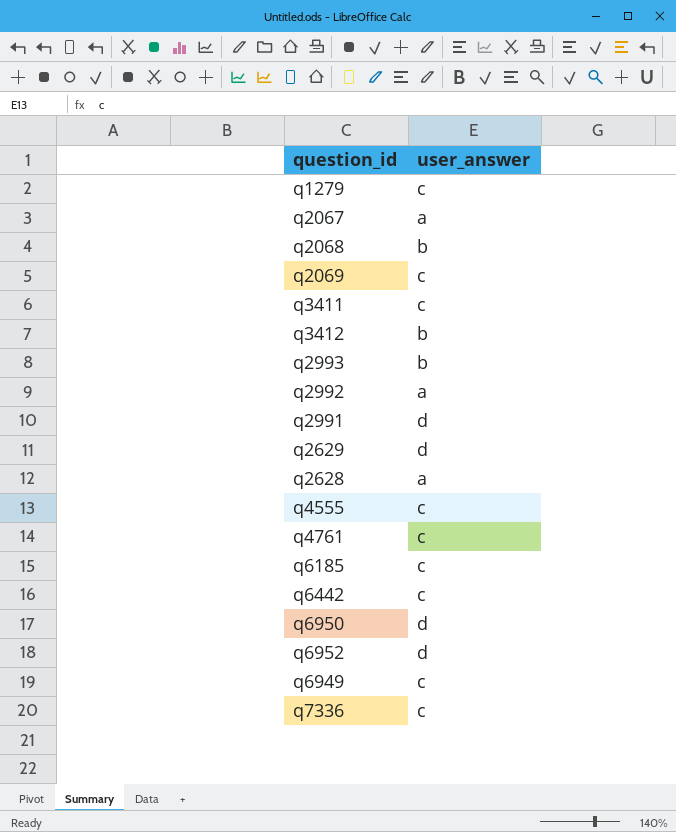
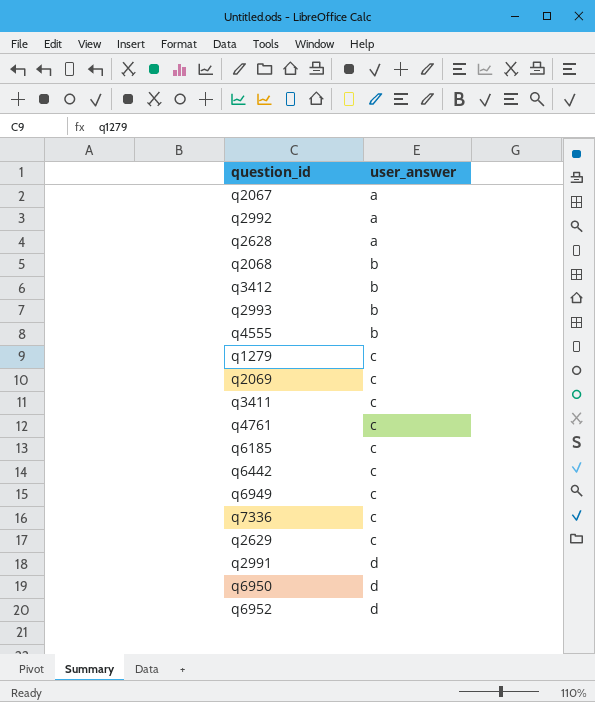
row order: none -> user_answer ascending
q4555 | user_answer: c -> b
q2629 | user_answer: d -> c

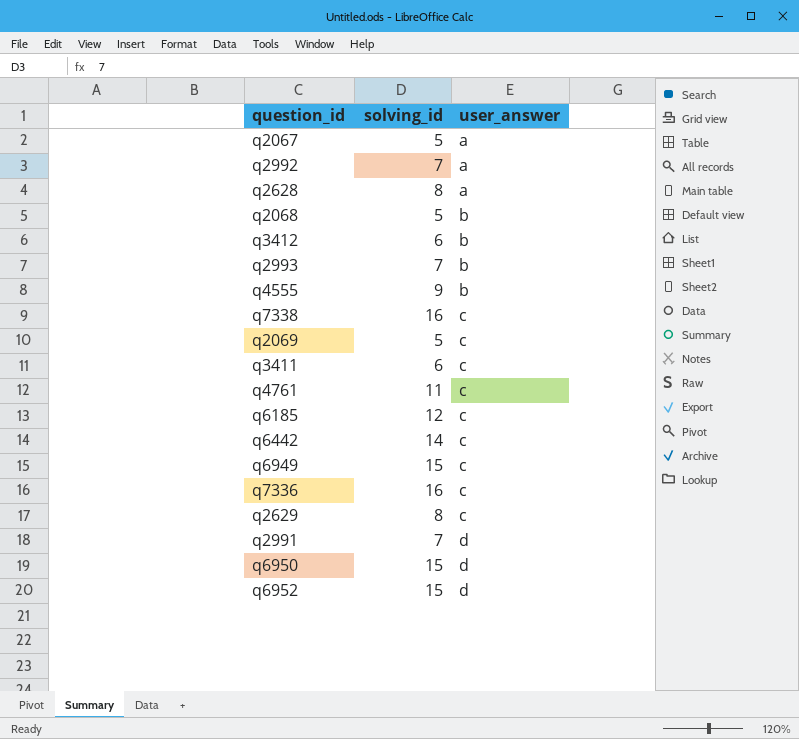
column solving_id | position: none -> 2
row q1279: c -> none
row q7338: none -> 16 | c

